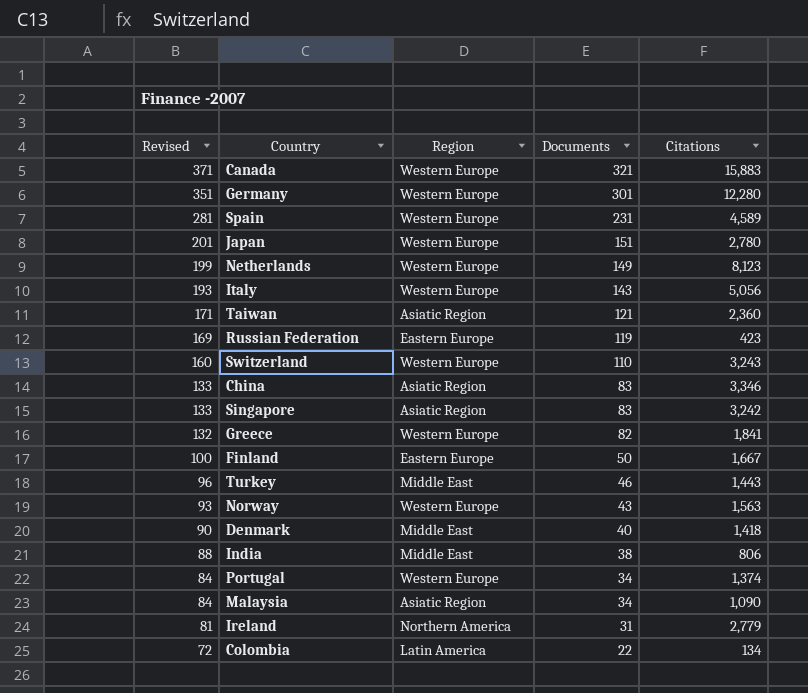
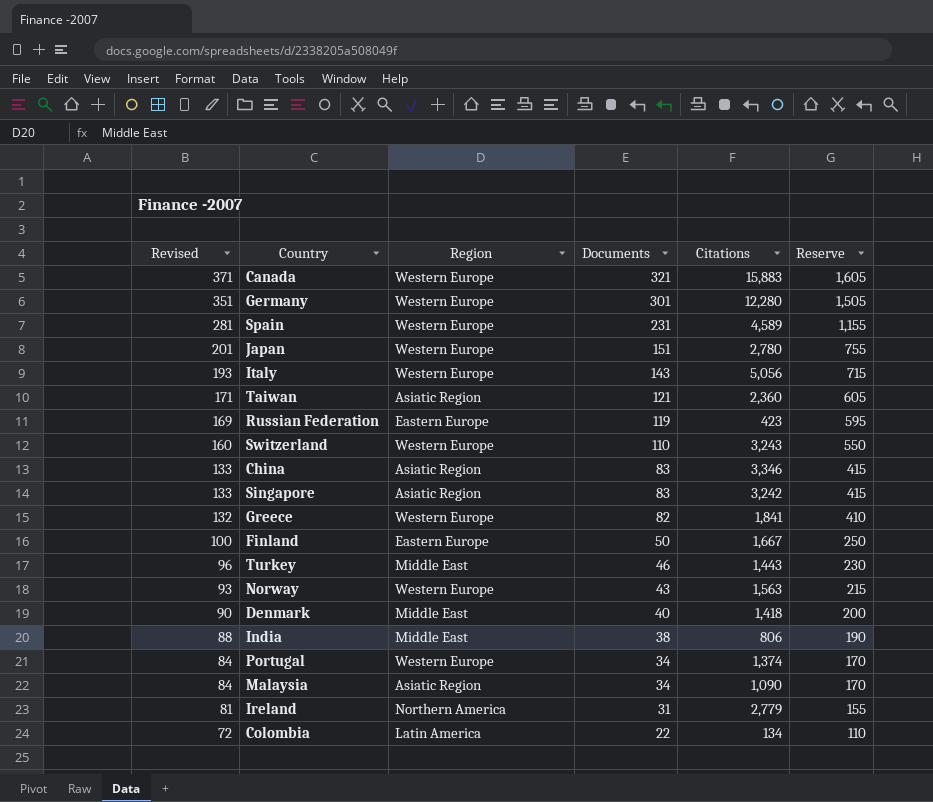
column Reserve | formula: none -> [Documents] * 5
row Netherlands: 199 | Western Europe | 149 | 8,123 -> none

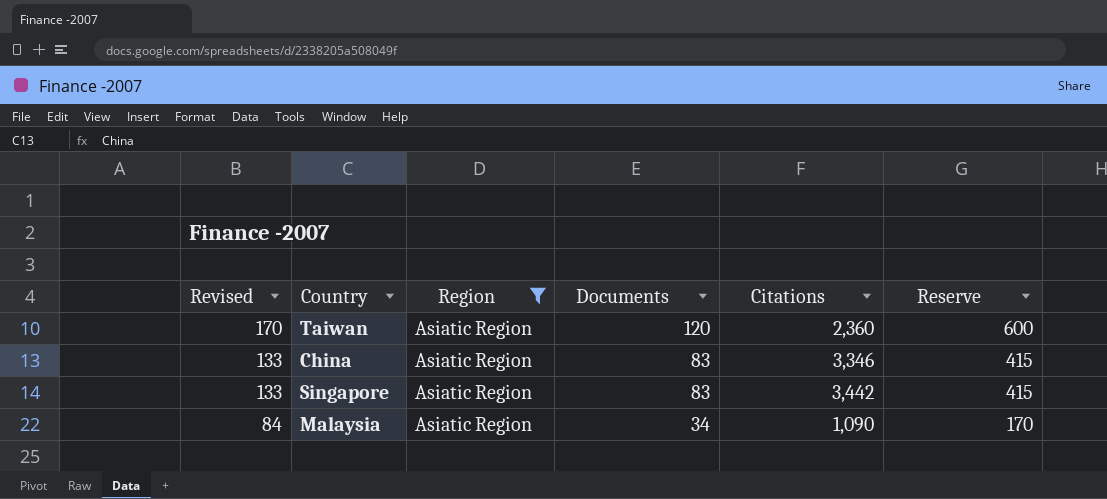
filter: none -> Region = Asiatic Region
Taiwan | Revised: 171 -> 170
Taiwan | Documents: 121 -> 120
Taiwan | Reserve: 605 -> 600
Singapore | Citations: 3,242 -> 3,442

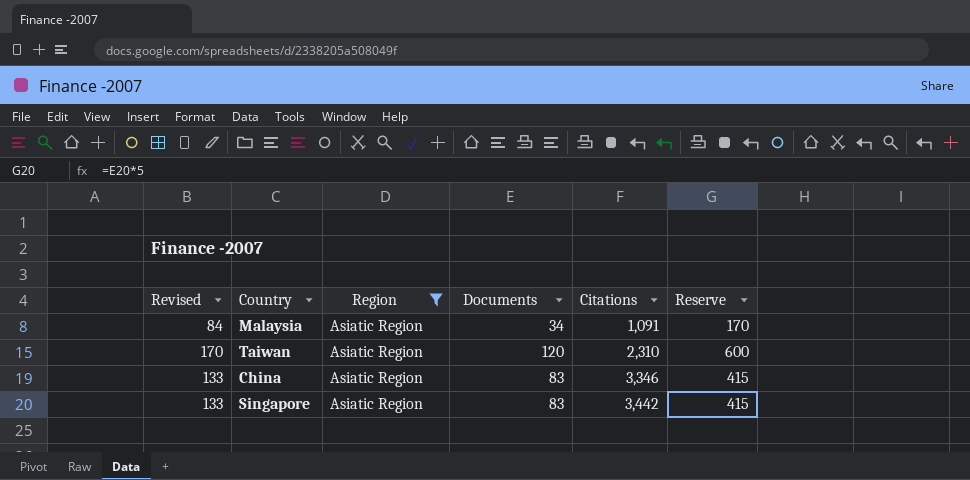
row order: Revised descending -> Citations ascending
Malaysia | Citations: 1,090 -> 1,091
Taiwan | Citations: 2,360 -> 2,310

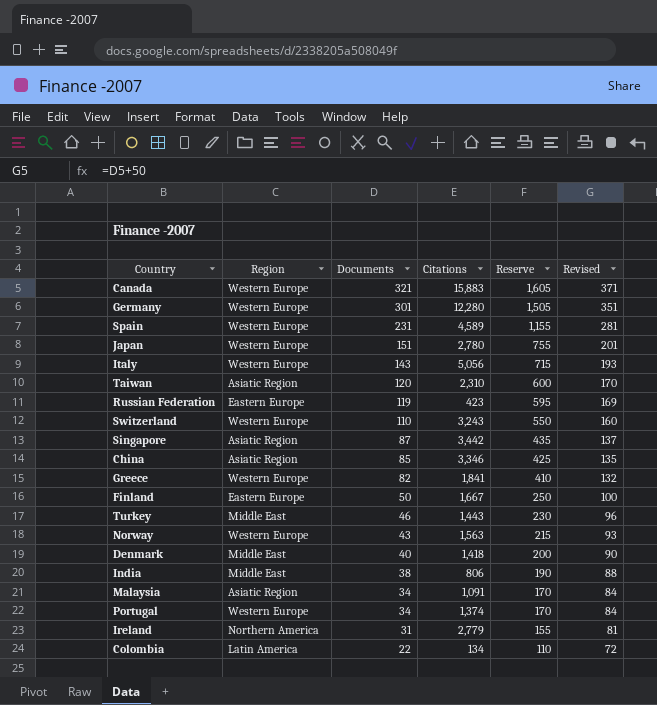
filter: Region = Asiatic Region -> none
row order: Citations ascending -> Documents descending
column Revised | position: 1 -> 6
Singapore | Documents: 83 -> 87
Singapore | Reserve: 415 -> 435
Singapore | Revised: 133 -> 137
China | Documents: 83 -> 85
China | Reserve: 415 -> 425
China | Revised: 133 -> 135

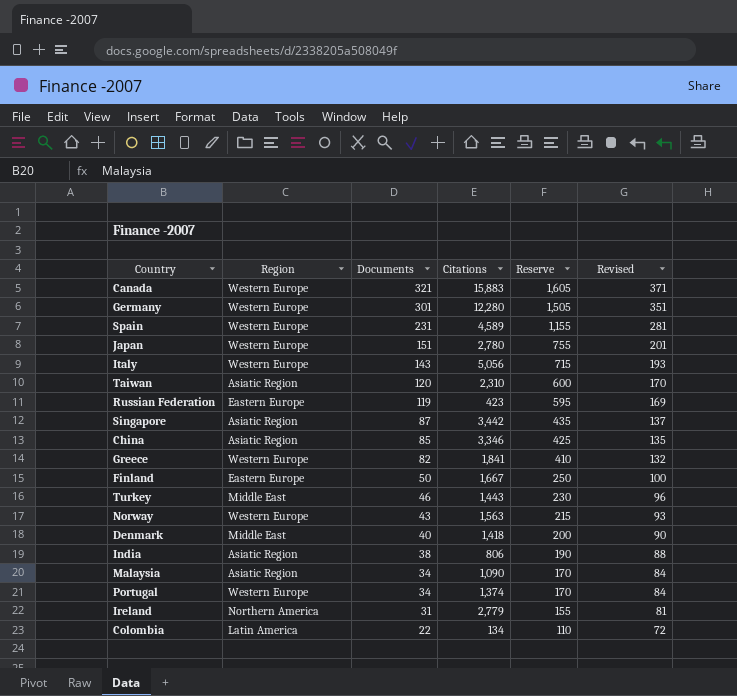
row Switzerland: Western Europe | 110 | 3,243 | 550 | 160 -> none
India | Region: Middle East -> Asiatic Region
Malaysia | Citations: 1,091 -> 1,090

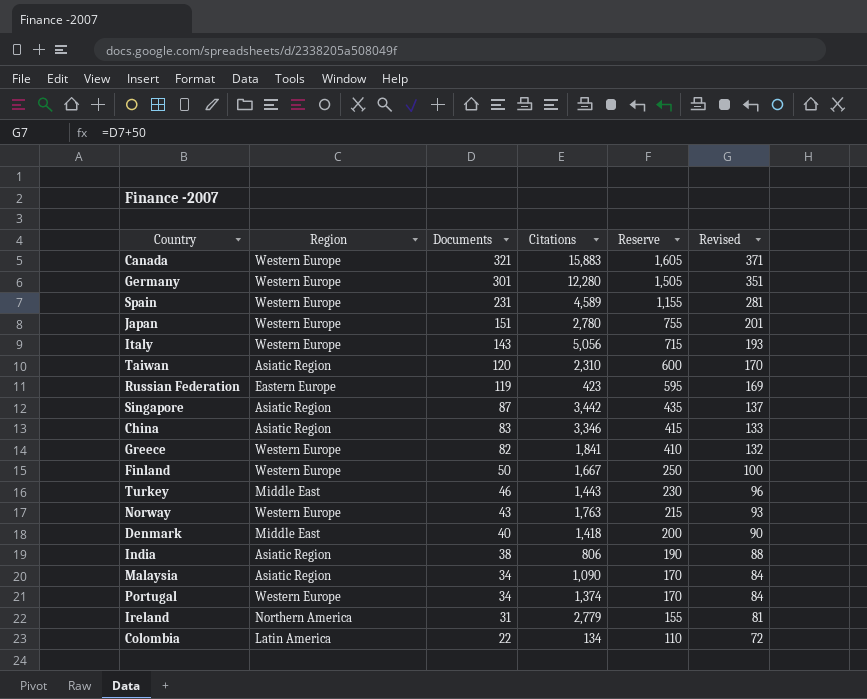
China | Documents: 85 -> 83
China | Reserve: 425 -> 415
China | Revised: 135 -> 133
Finland | Region: Eastern Europe -> Western Europe
Norway | Citations: 1,563 -> 1,763

